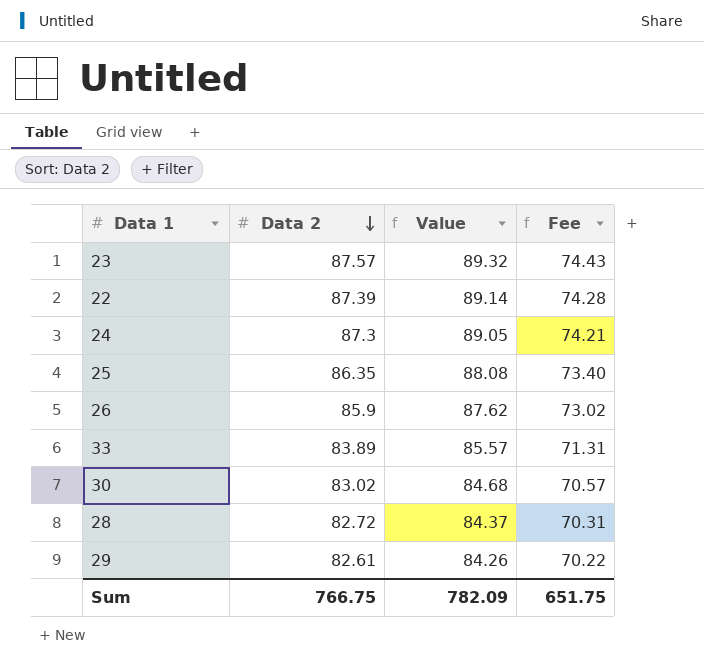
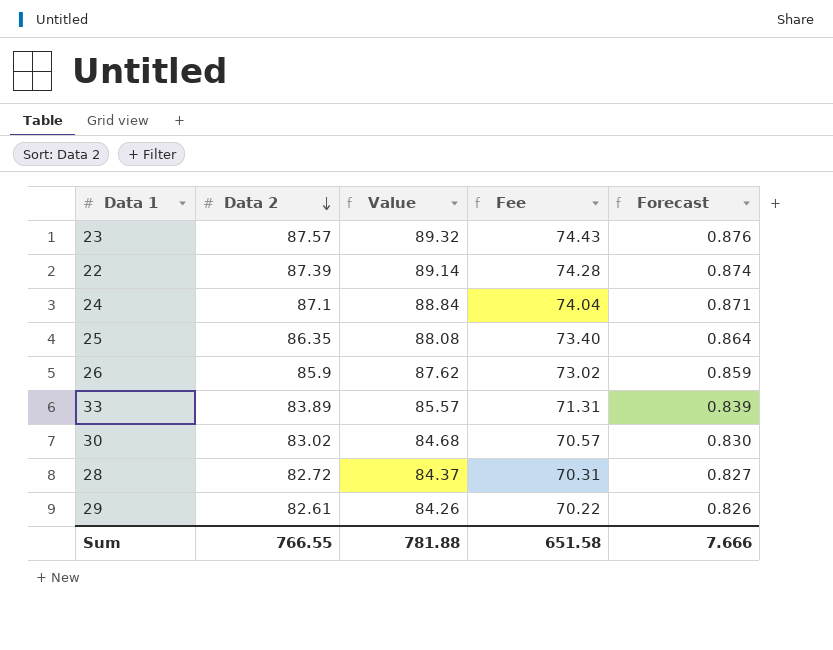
column Forecast | formula: none -> [Data 2] * 0.01
24 | Data 2: 87.3 -> 87.1
24 | Value: 89.05 -> 88.84
24 | Fee: 74.21 -> 74.04
Sum | Data 2: 766.75 -> 766.55
Sum | Value: 782.09 -> 781.88
Sum | Fee: 651.75 -> 651.58

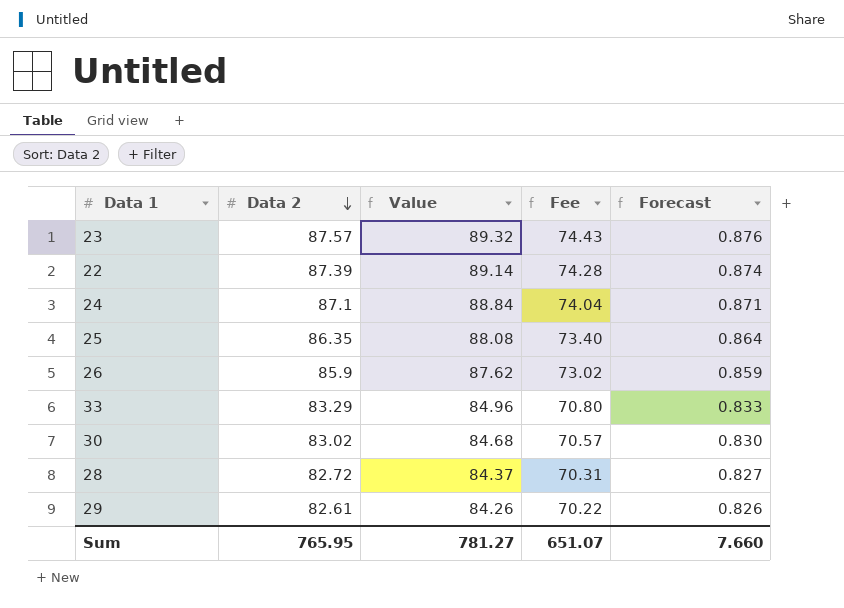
33 | Data 2: 83.89 -> 83.29
33 | Value: 85.57 -> 84.96
33 | Fee: 71.31 -> 70.80
33 | Forecast: 0.839 -> 0.833
Sum | Data 2: 766.55 -> 765.95
Sum | Value: 781.88 -> 781.27
Sum | Fee: 651.58 -> 651.07
Sum | Forecast: 7.666 -> 7.660

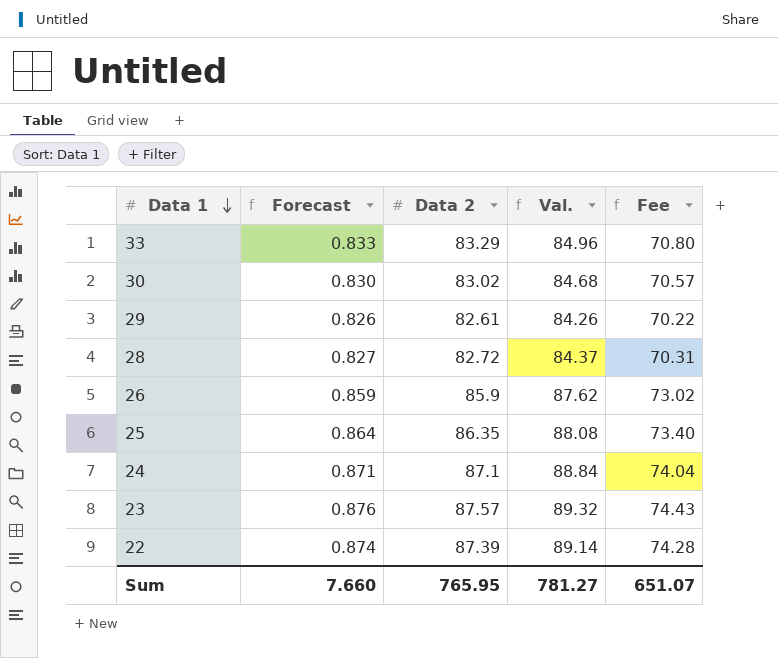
row order: Data 2 descending -> Data 1 descending
column Forecast | position: 5 -> 2
column name: Value -> Val.

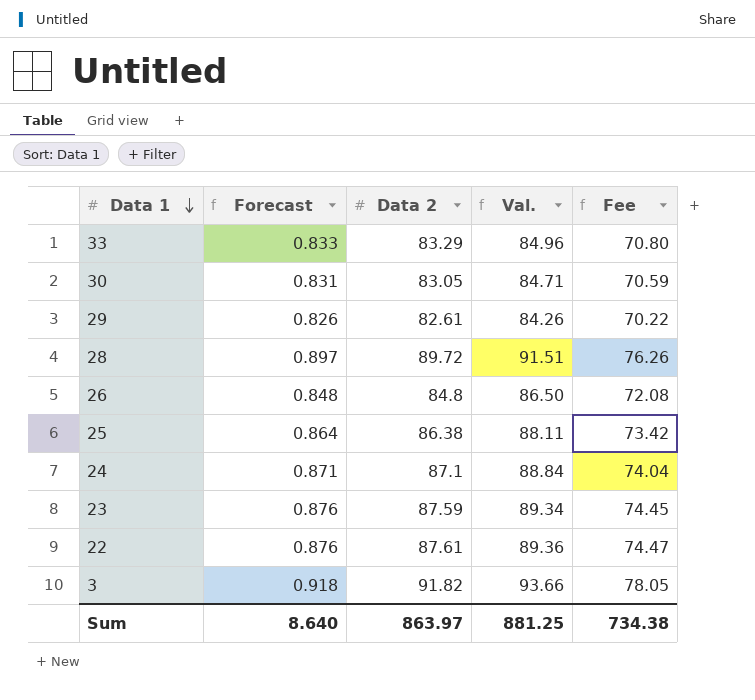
30 | Forecast: 0.830 -> 0.831
30 | Data 2: 83.02 -> 83.05
30 | Val.: 84.68 -> 84.71
30 | Fee: 70.57 -> 70.59
28 | Forecast: 0.827 -> 0.897
28 | Data 2: 82.72 -> 89.72
28 | Val.: 84.37 -> 91.51
28 | Fee: 70.31 -> 76.26
26 | Forecast: 0.859 -> 0.848
26 | Data 2: 85.9 -> 84.8
26 | Val.: 87.62 -> 86.50
26 | Fee: 73.02 -> 72.08
25 | Data 2: 86.35 -> 86.38
25 | Val.: 88.08 -> 88.11
25 | Fee: 73.40 -> 73.42
23 | Data 2: 87.57 -> 87.59
23 | Val.: 89.32 -> 89.34
23 | Fee: 74.43 -> 74.45
22 | Forecast: 0.874 -> 0.876
22 | Data 2: 87.39 -> 87.61
22 | Val.: 89.14 -> 89.36
22 | Fee: 74.28 -> 74.47
row 3: none -> 0.918 | 91.82 | 93.66 | 78.05
Sum | Forecast: 7.660 -> 8.640
Sum | Data 2: 765.95 -> 863.97
Sum | Val.: 781.27 -> 881.25
Sum | Fee: 651.07 -> 734.38

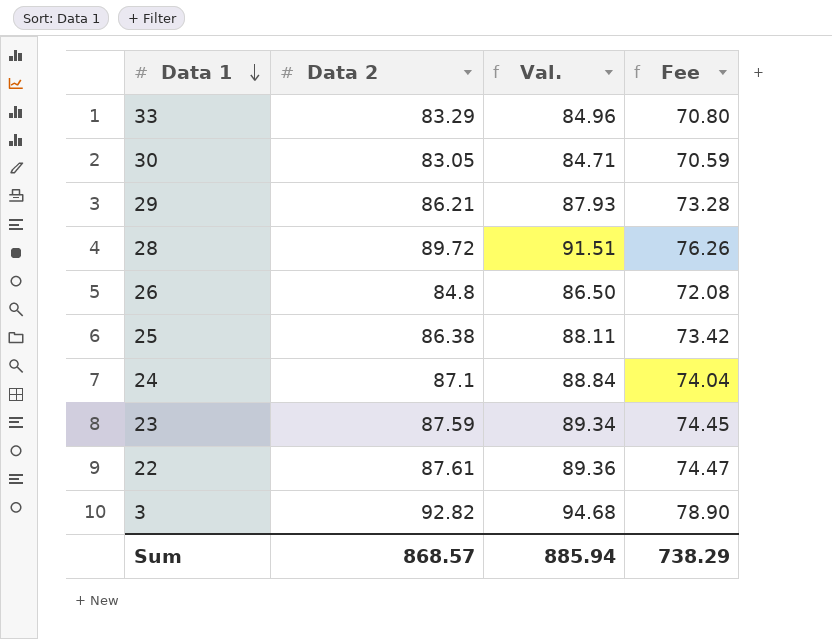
column Forecast | formula: [Data 2] * 0.01 -> none
29 | Data 2: 82.61 -> 86.21
29 | Val.: 84.26 -> 87.93
29 | Fee: 70.22 -> 73.28
3 | Data 2: 91.82 -> 92.82
3 | Val.: 93.66 -> 94.68
3 | Fee: 78.05 -> 78.90
Sum | Data 2: 863.97 -> 868.57
Sum | Val.: 881.25 -> 885.94
Sum | Fee: 734.38 -> 738.29

